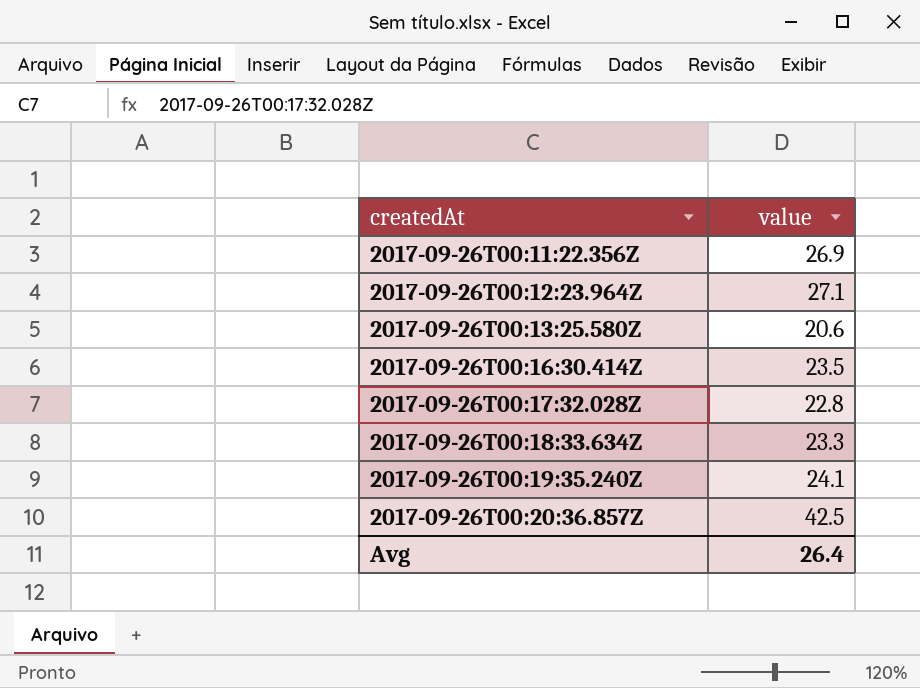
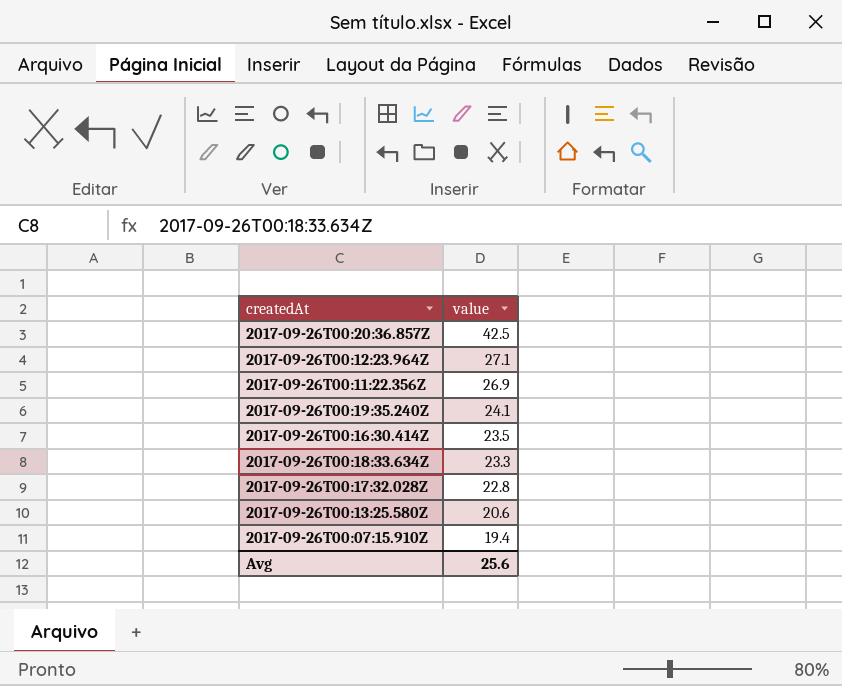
row order: createdAt ascending -> value descending
row 2017-09-26T00:07:15.910Z: none -> 19.4
Avg | value: 26.4 -> 25.6

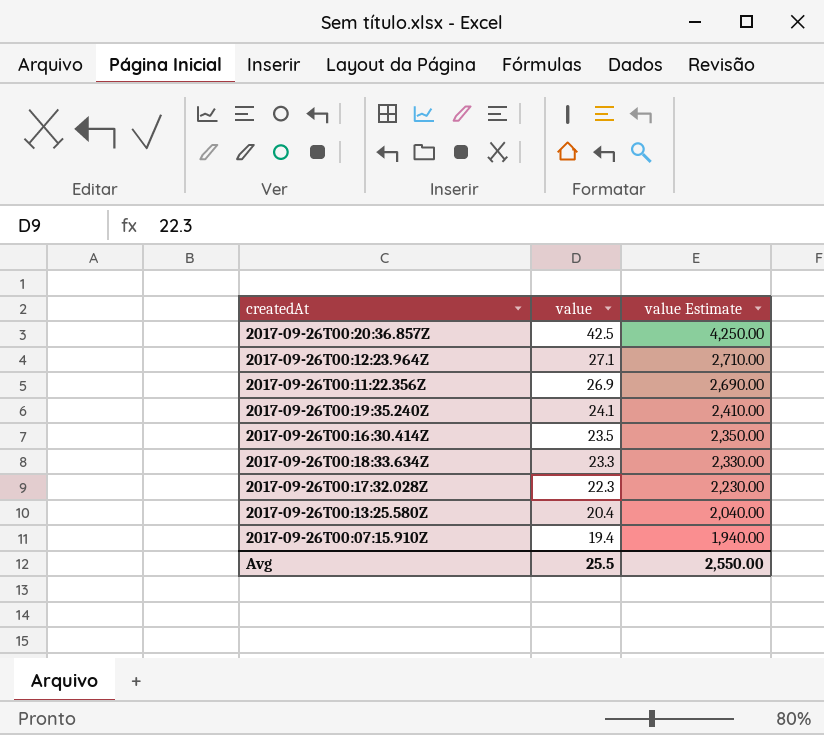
column value Estimate | formula: none -> [value] * 100
2017-09-26T00:17:32.028Z | value: 22.8 -> 22.3
2017-09-26T00:13:25.580Z | value: 20.6 -> 20.4
Avg | value: 25.6 -> 25.5

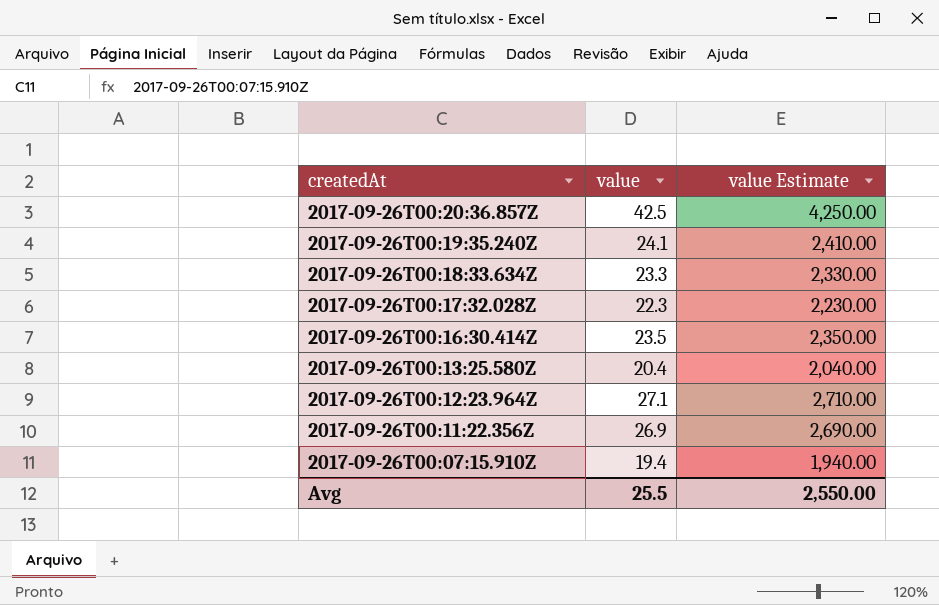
row order: value descending -> createdAt descending

